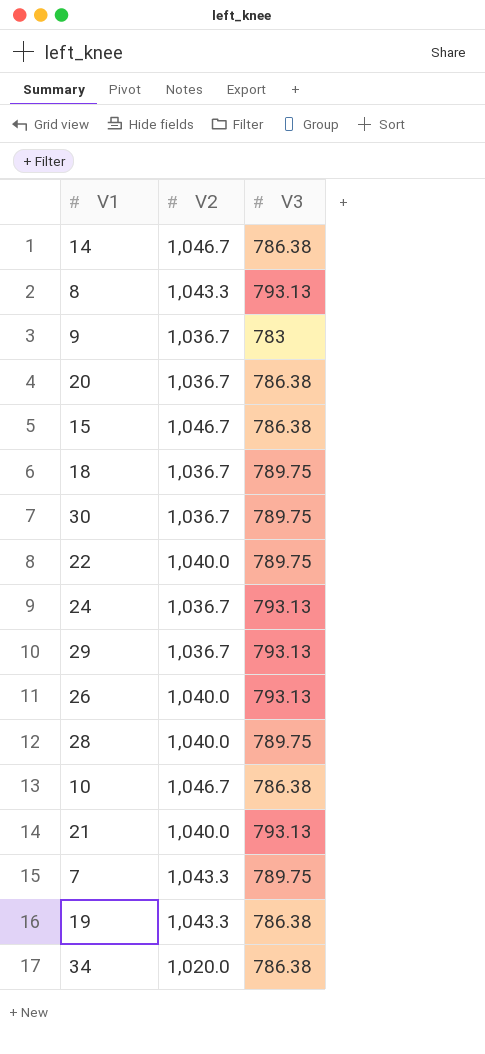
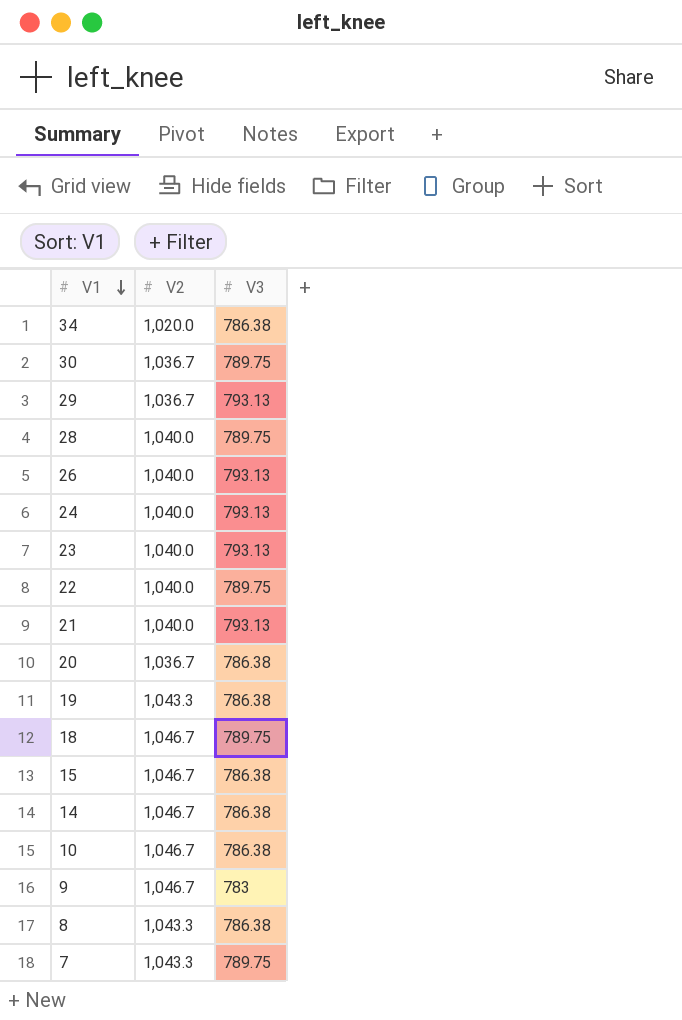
row order: none -> V1 descending
24 | V2: 1,036.7 -> 1,040.0
row 23: none -> 1,040.0 | 793.13
18 | V2: 1,036.7 -> 1,046.7
9 | V2: 1,036.7 -> 1,046.7
8 | V3: 793.13 -> 786.38

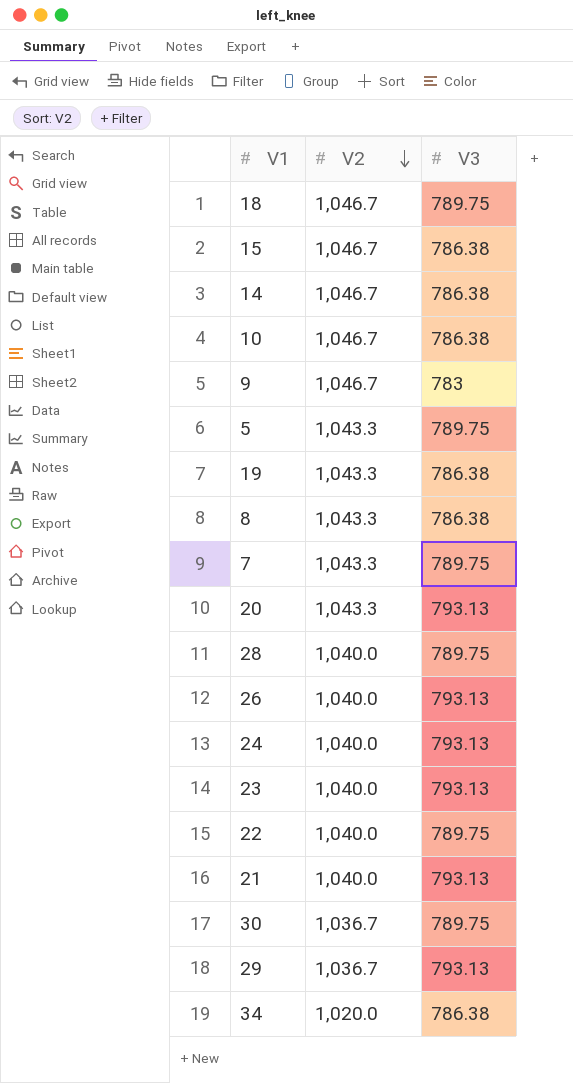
row order: V1 descending -> V2 descending
row 5: none -> 1,043.3 | 789.75
20 | V2: 1,036.7 -> 1,043.3
20 | V3: 786.38 -> 793.13

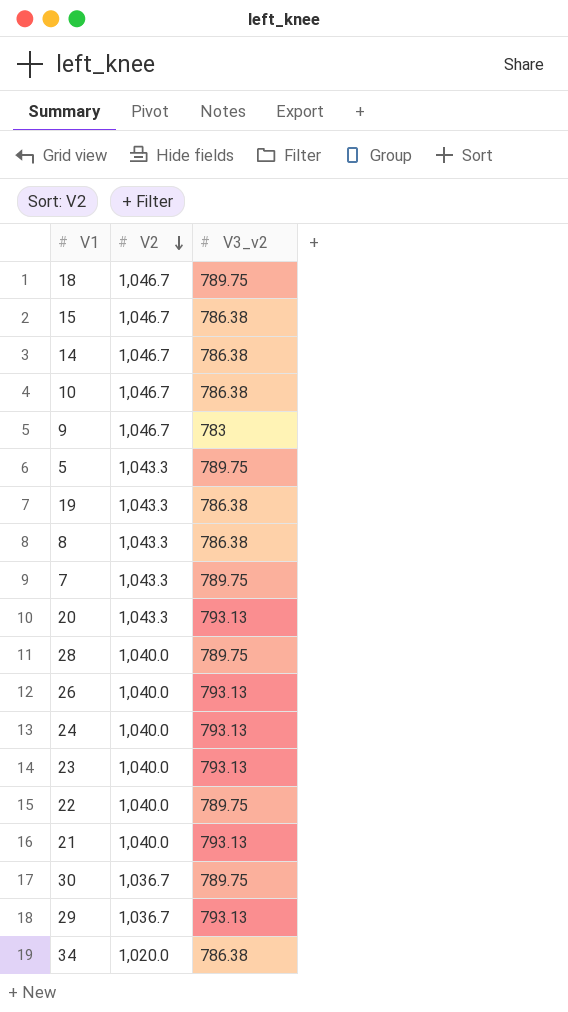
column name: V3 -> V3_v2

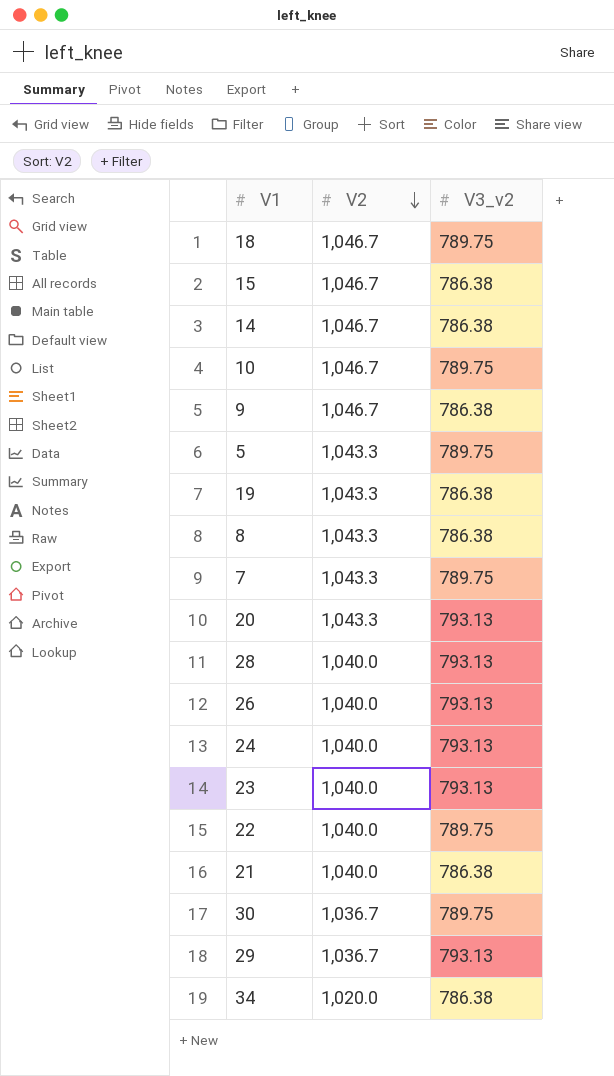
10 | V3_v2: 786.38 -> 789.75
9 | V3_v2: 783 -> 786.38
28 | V3_v2: 789.75 -> 793.13
21 | V3_v2: 793.13 -> 786.38

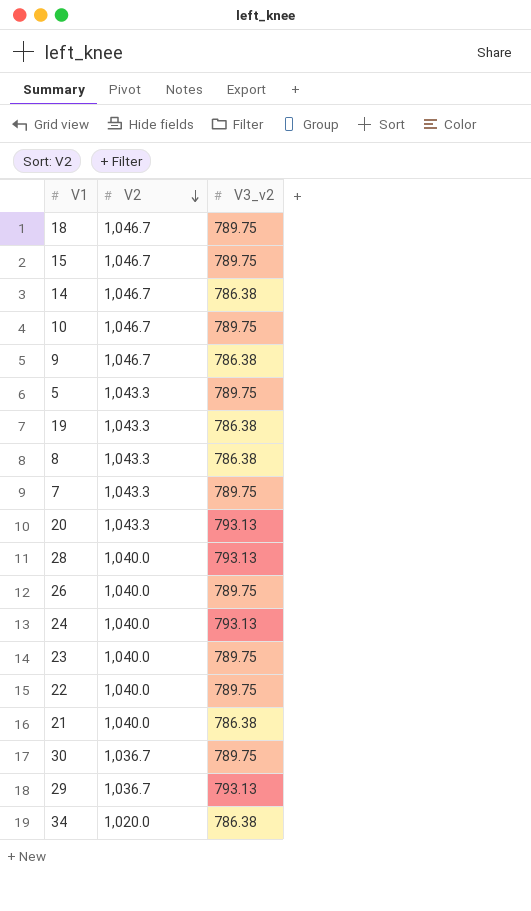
15 | V3_v2: 786.38 -> 789.75
26 | V3_v2: 793.13 -> 789.75
23 | V3_v2: 793.13 -> 789.75

